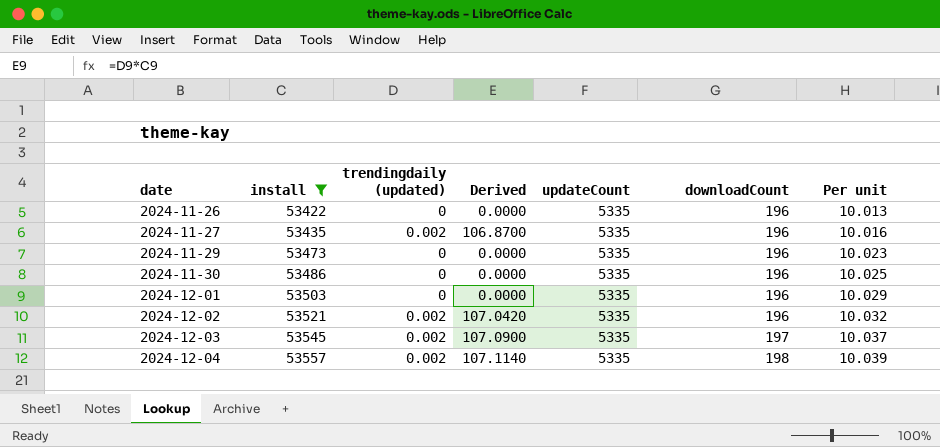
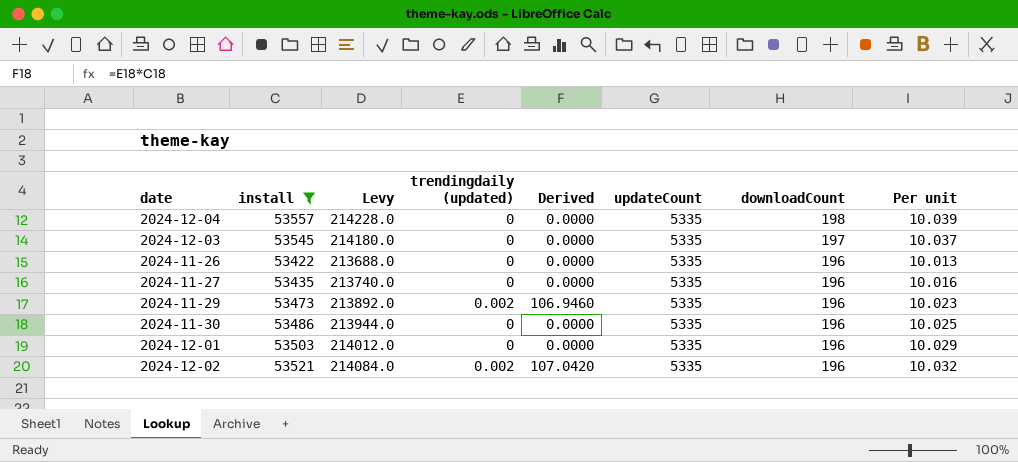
row order: date ascending -> downloadCount descending
column Levy | formula: none -> [install] * 4
2024-12-04 | trendingdaily (updated): 0.002 -> 0
2024-12-04 | Derived: 107.1140 -> 0.0000
2024-12-03 | trendingdaily (updated): 0.002 -> 0
2024-12-03 | Derived: 107.0900 -> 0.0000
2024-11-27 | trendingdaily (updated): 0.002 -> 0
2024-11-27 | Derived: 106.8700 -> 0.0000
2024-11-29 | trendingdaily (updated): 0 -> 0.002
2024-11-29 | Derived: 0.0000 -> 106.9460

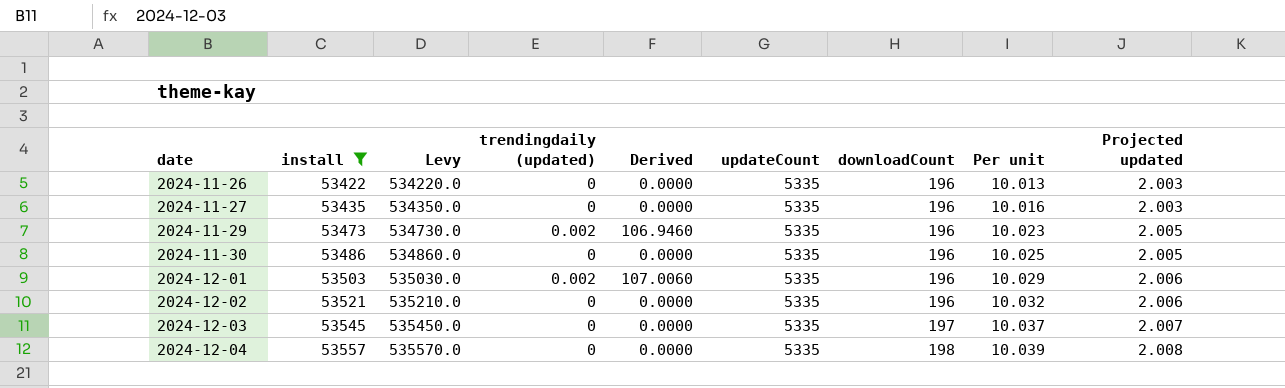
row order: downloadCount descending -> date ascending
column Levy | formula: [install] * 4 -> [install] * 10
column Projected updated | formula: none -> [Per unit] * 0.2
2024-12-01 | trendingdaily (updated): 0 -> 0.002
2024-12-01 | Derived: 0.0000 -> 107.0060
2024-12-02 | trendingdaily (updated): 0.002 -> 0
2024-12-02 | Derived: 107.0420 -> 0.0000

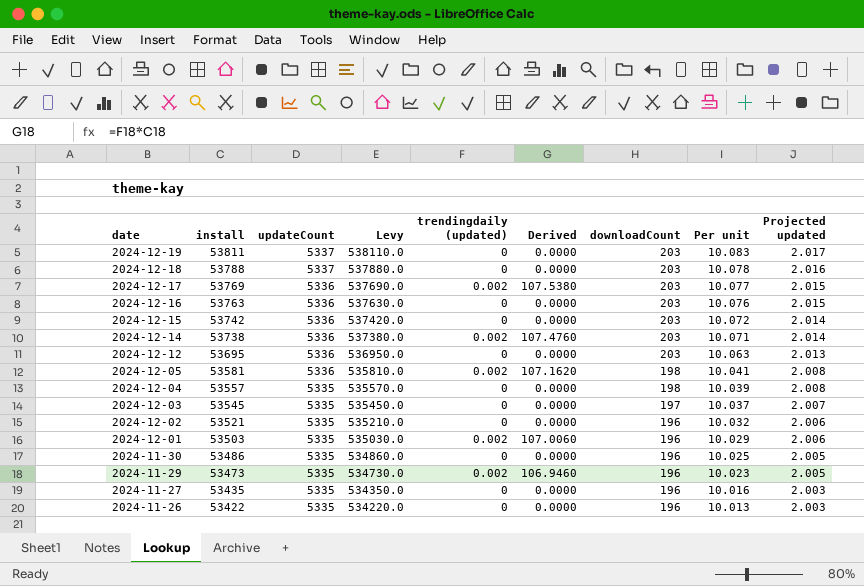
filter: install <= 53557 -> none
row order: date ascending -> date descending
column updateCount | position: 6 -> 3

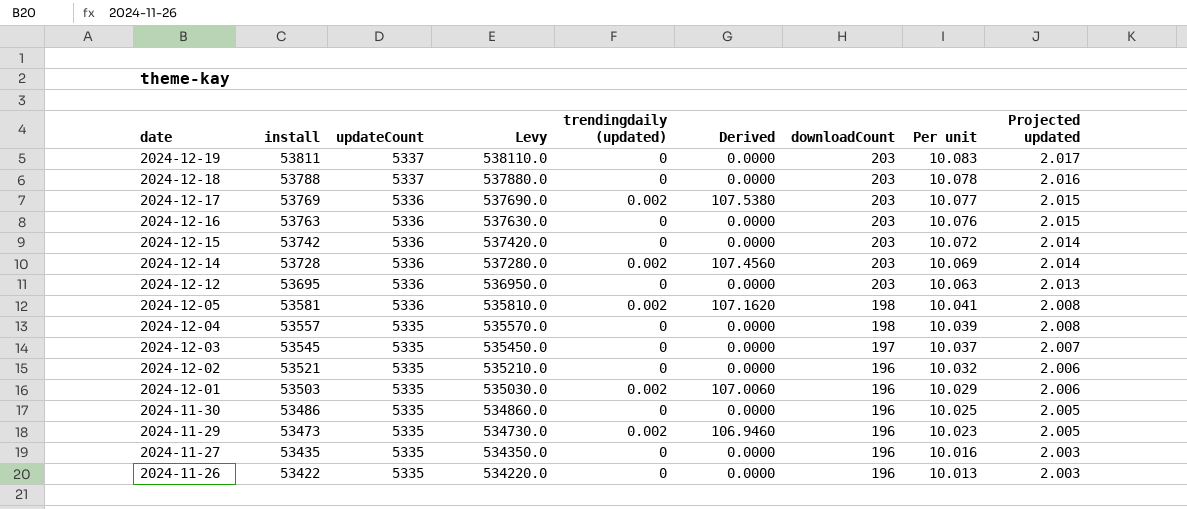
2024-12-14 | install: 53738 -> 53728
2024-12-14 | Levy: 537380.0 -> 537280.0
2024-12-14 | Derived: 107.4760 -> 107.4560
2024-12-14 | Per unit: 10.071 -> 10.069

